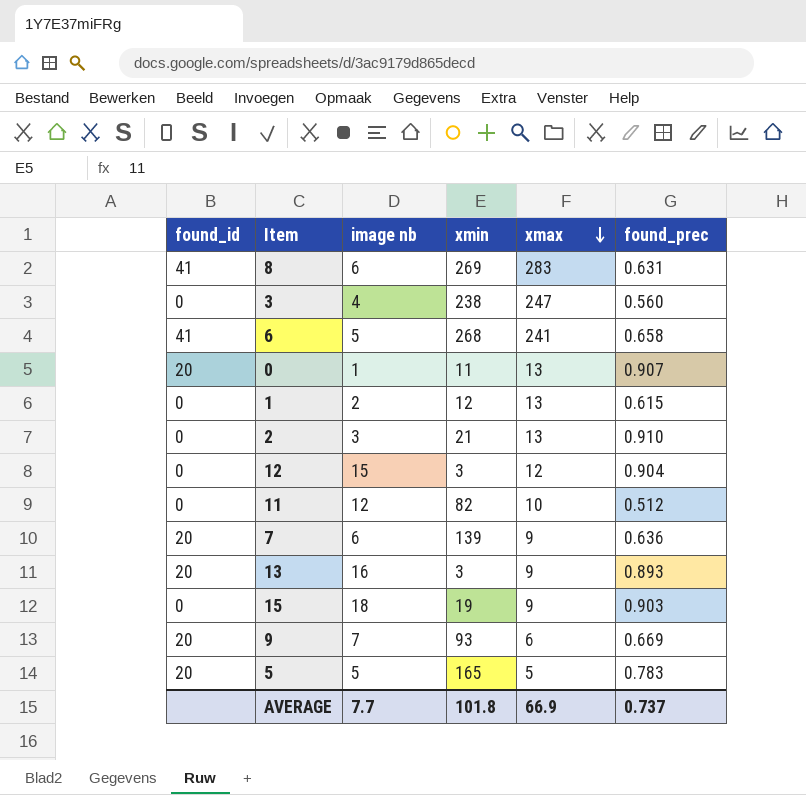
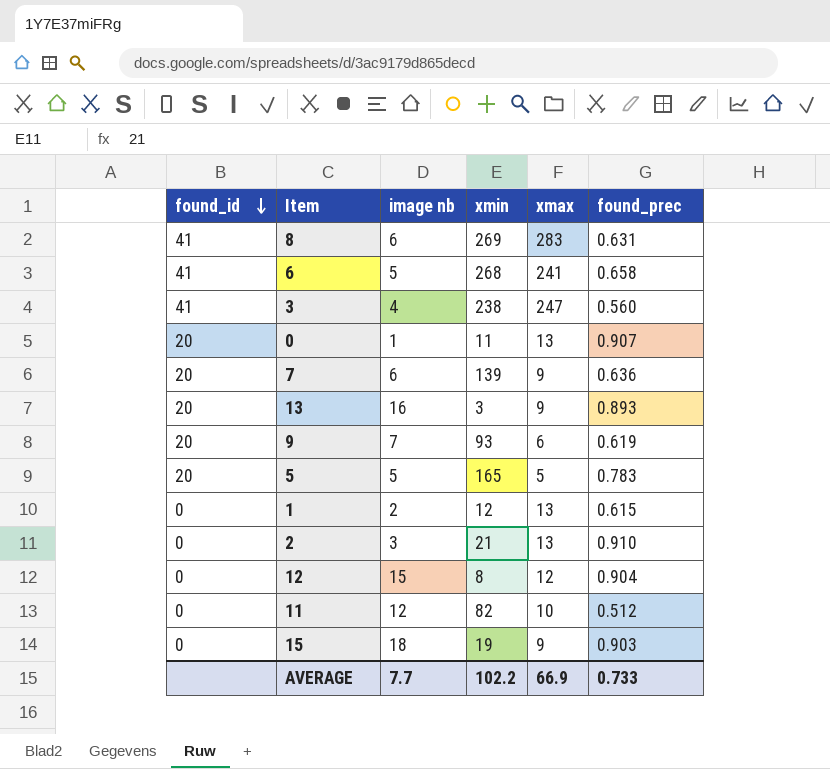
row order: xmax descending -> found_id descending
3 | found_id: 0 -> 41
9 | found_prec: 0.669 -> 0.619
12 | xmin: 3 -> 8
AVERAGE | xmin: 101.8 -> 102.2
AVERAGE | found_prec: 0.737 -> 0.733

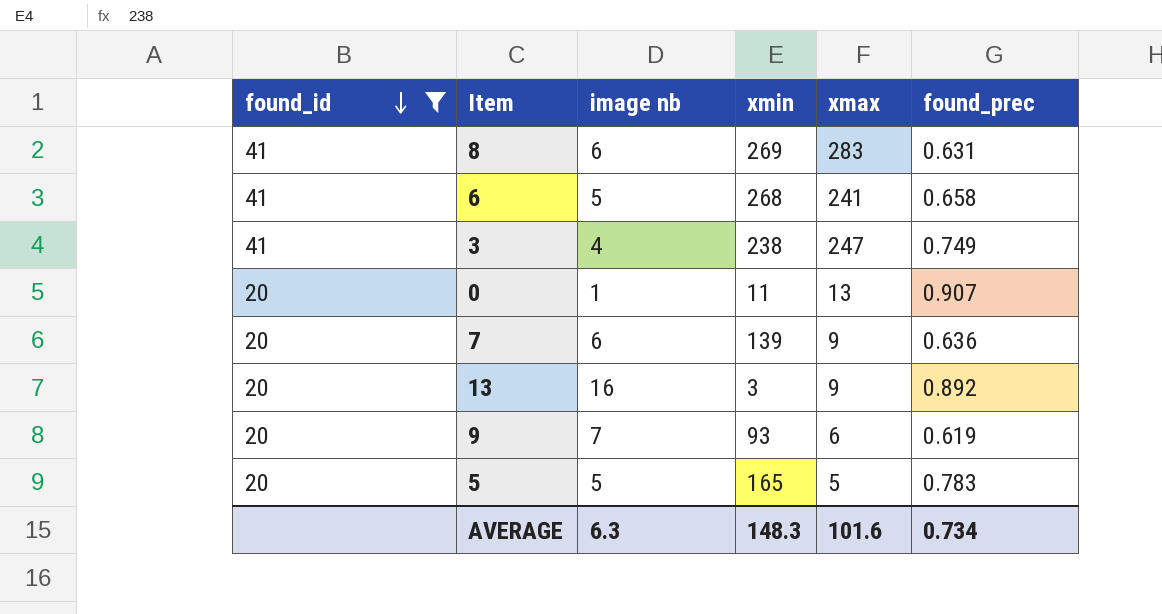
filter: none -> found_id != 0
3 | found_prec: 0.560 -> 0.749
13 | found_prec: 0.893 -> 0.892
AVERAGE | image nb: 7.7 -> 6.3
AVERAGE | xmin: 102.2 -> 148.3
AVERAGE | xmax: 66.9 -> 101.6
AVERAGE | found_prec: 0.733 -> 0.734

